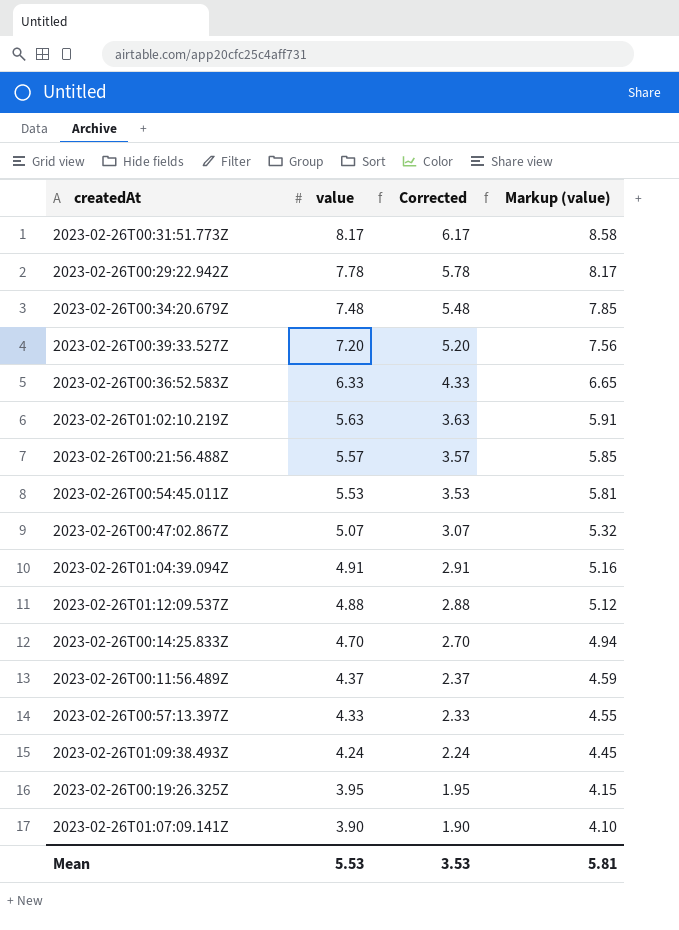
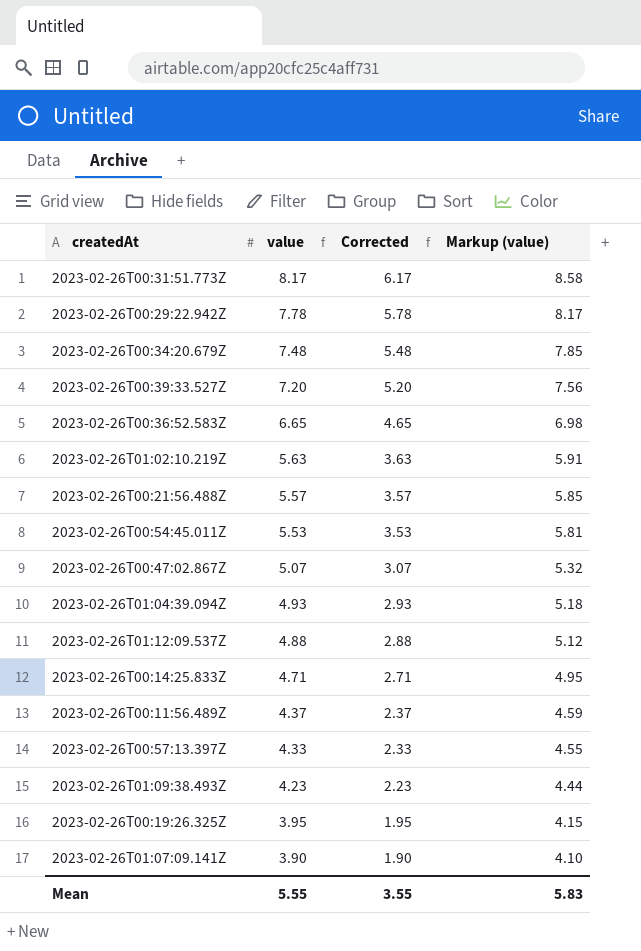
2023-02-26T00:36:52.583Z | value: 6.33 -> 6.65
2023-02-26T00:36:52.583Z | Corrected: 4.33 -> 4.65
2023-02-26T00:36:52.583Z | Markup (value): 6.65 -> 6.98
2023-02-26T01:04:39.094Z | value: 4.91 -> 4.93
2023-02-26T01:04:39.094Z | Corrected: 2.91 -> 2.93
2023-02-26T01:04:39.094Z | Markup (value): 5.16 -> 5.18
2023-02-26T00:14:25.833Z | value: 4.70 -> 4.71
2023-02-26T00:14:25.833Z | Corrected: 2.70 -> 2.71
2023-02-26T00:14:25.833Z | Markup (value): 4.94 -> 4.95
2023-02-26T01:09:38.493Z | value: 4.24 -> 4.23
2023-02-26T01:09:38.493Z | Corrected: 2.24 -> 2.23
2023-02-26T01:09:38.493Z | Markup (value): 4.45 -> 4.44
Mean | value: 5.53 -> 5.55
Mean | Corrected: 3.53 -> 3.55
Mean | Markup (value): 5.81 -> 5.83

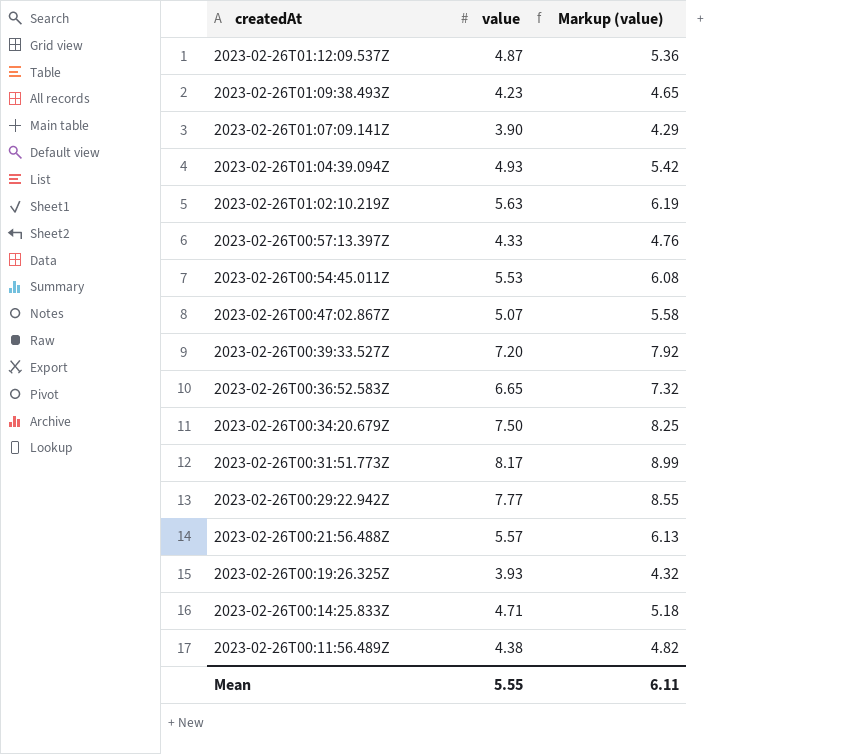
row order: value descending -> createdAt descending
column Corrected | formula: [value] - 2 -> none
column Markup (value) | formula: [value] * 1.05 -> [value] * 1.1
2023-02-26T01:12:09.537Z | value: 4.88 -> 4.87
2023-02-26T00:34:20.679Z | value: 7.48 -> 7.50
2023-02-26T00:29:22.942Z | value: 7.78 -> 7.77
2023-02-26T00:19:26.325Z | value: 3.95 -> 3.93
2023-02-26T00:11:56.489Z | value: 4.37 -> 4.38
Mean | Markup (value): 5.83 -> 6.11

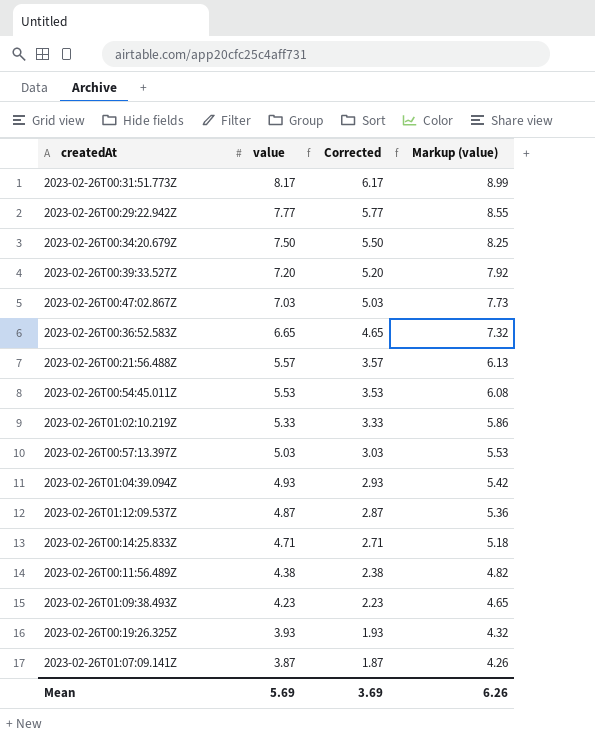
row order: createdAt descending -> value descending
column Corrected | formula: none -> [value] - 2
2023-02-26T00:47:02.867Z | value: 5.07 -> 7.03
2023-02-26T00:47:02.867Z | Markup (value): 5.58 -> 7.73
2023-02-26T01:02:10.219Z | value: 5.63 -> 5.33
2023-02-26T01:02:10.219Z | Markup (value): 6.19 -> 5.86
2023-02-26T00:57:13.397Z | value: 4.33 -> 5.03
2023-02-26T00:57:13.397Z | Markup (value): 4.76 -> 5.53
2023-02-26T01:07:09.141Z | value: 3.90 -> 3.87
2023-02-26T01:07:09.141Z | Markup (value): 4.29 -> 4.26
Mean | value: 5.55 -> 5.69
Mean | Markup (value): 6.11 -> 6.26

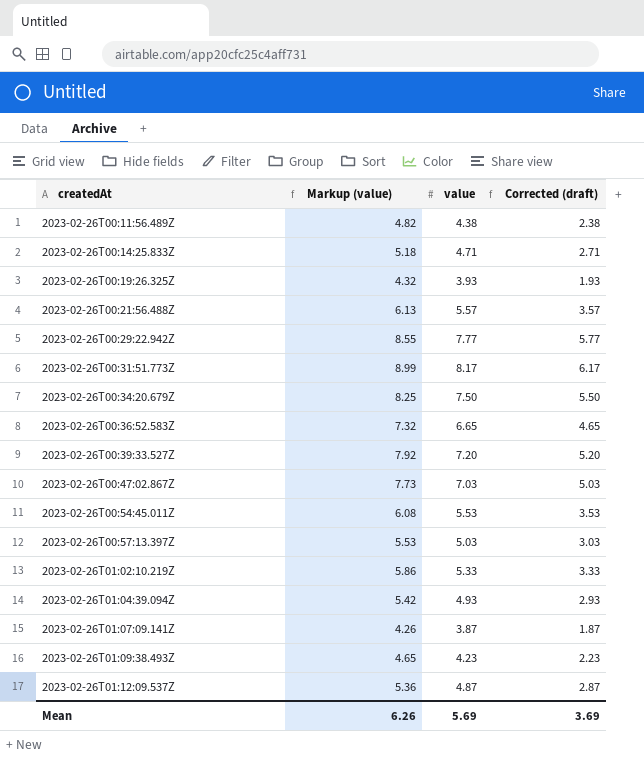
row order: value descending -> createdAt ascending
column Markup (value) | position: 4 -> 2
column name: Corrected -> Corrected (draft)

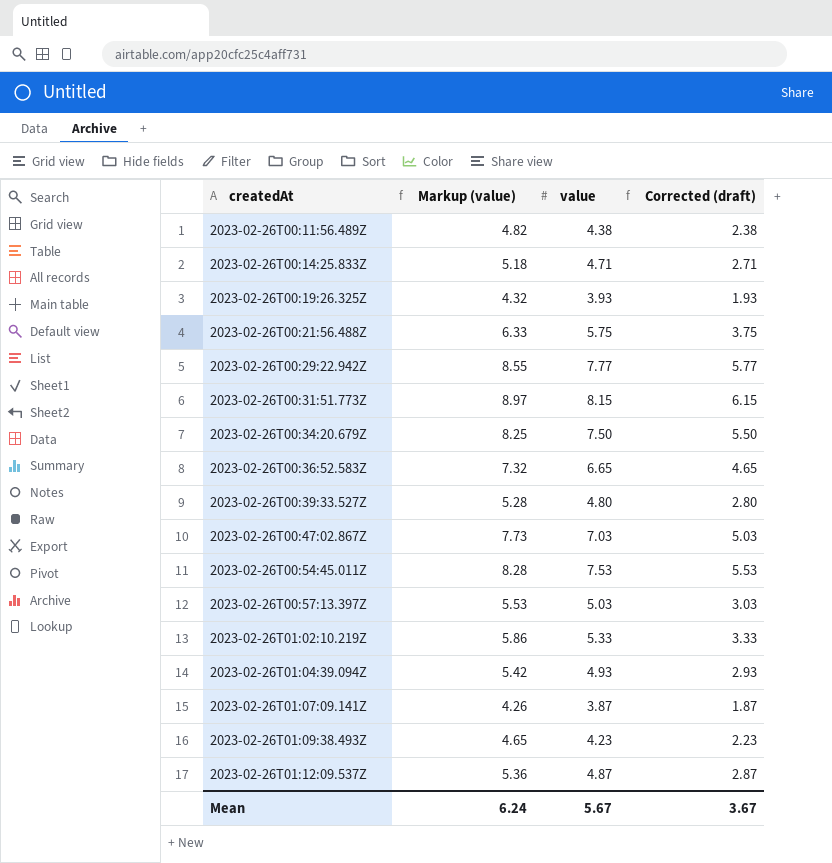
2023-02-26T00:21:56.488Z | Markup (value): 6.13 -> 6.33
2023-02-26T00:21:56.488Z | value: 5.57 -> 5.75
2023-02-26T00:21:56.488Z | Corrected (draft): 3.57 -> 3.75
2023-02-26T00:31:51.773Z | Markup (value): 8.99 -> 8.97
2023-02-26T00:31:51.773Z | value: 8.17 -> 8.15
2023-02-26T00:31:51.773Z | Corrected (draft): 6.17 -> 6.15
2023-02-26T00:39:33.527Z | Markup (value): 7.92 -> 5.28
2023-02-26T00:39:33.527Z | value: 7.20 -> 4.80
2023-02-26T00:39:33.527Z | Corrected (draft): 5.20 -> 2.80
2023-02-26T00:54:45.011Z | Markup (value): 6.08 -> 8.28
2023-02-26T00:54:45.011Z | value: 5.53 -> 7.53
2023-02-26T00:54:45.011Z | Corrected (draft): 3.53 -> 5.53
Mean | Markup (value): 6.26 -> 6.24
Mean | value: 5.69 -> 5.67
Mean | Corrected (draft): 3.69 -> 3.67

